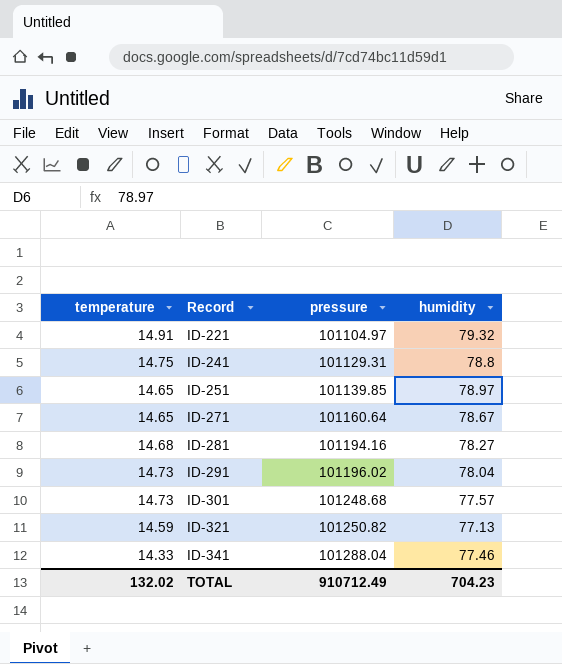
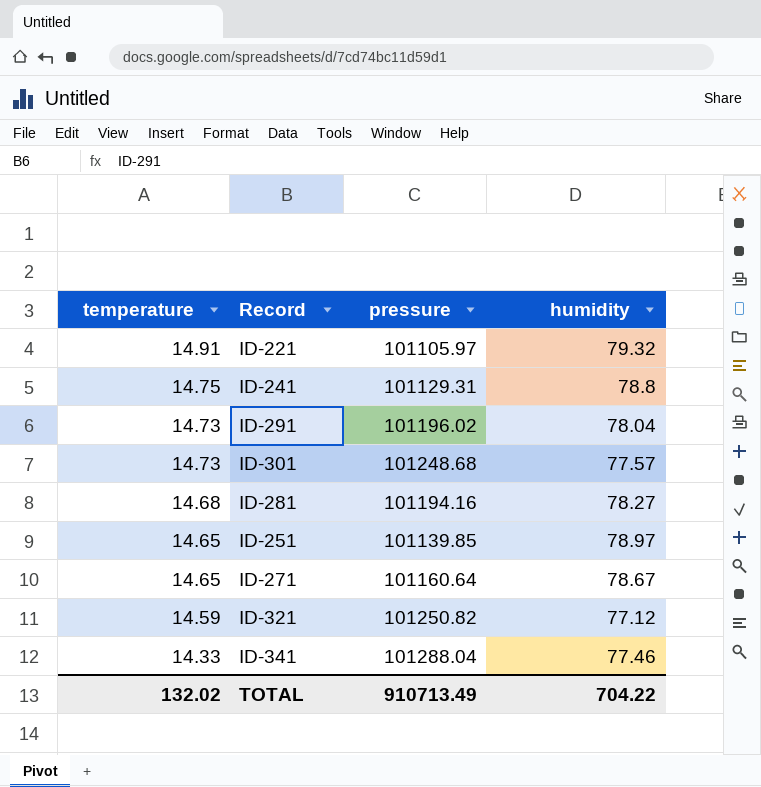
row order: Record ascending -> temperature descending
ID-221 | pressure: 101104.97 -> 101105.97
ID-321 | humidity: 77.13 -> 77.12
TOTAL | pressure: 910712.49 -> 910713.49
TOTAL | humidity: 704.23 -> 704.22

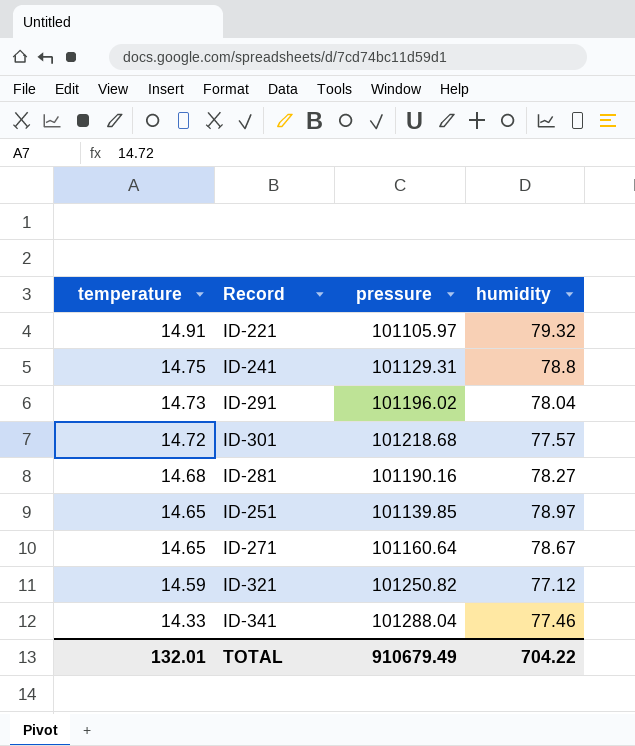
ID-301 | temperature: 14.73 -> 14.72
ID-301 | pressure: 101248.68 -> 101218.68
ID-281 | pressure: 101194.16 -> 101190.16
TOTAL | temperature: 132.02 -> 132.01
TOTAL | pressure: 910713.49 -> 910679.49

